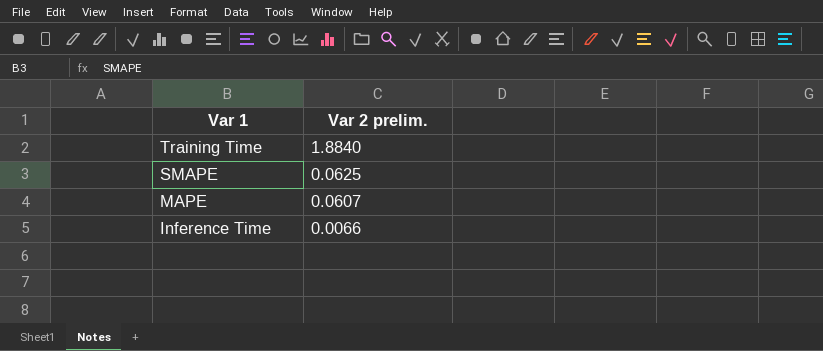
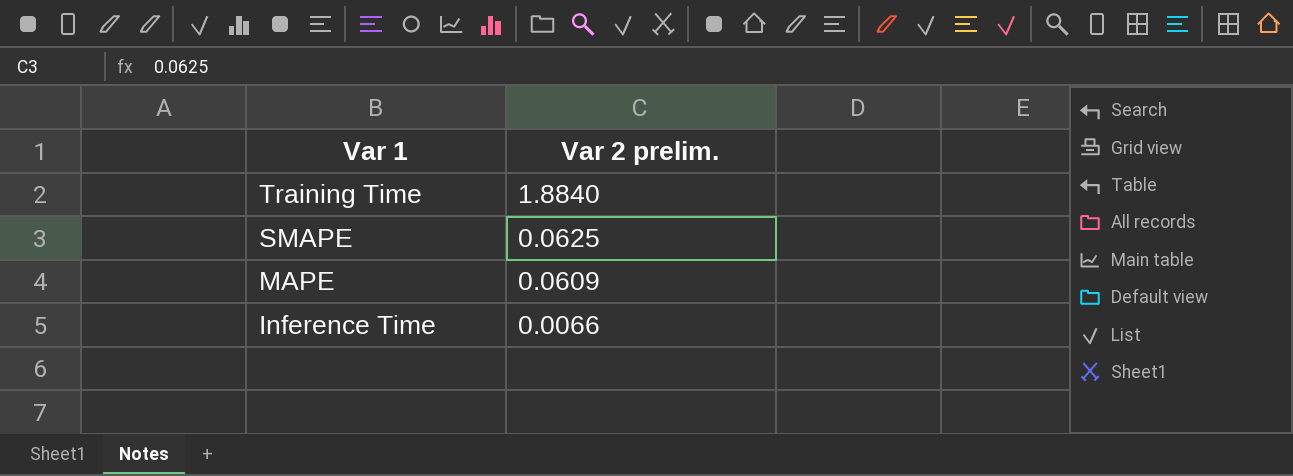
MAPE | Var 2 prelim.: 0.0607 -> 0.0609

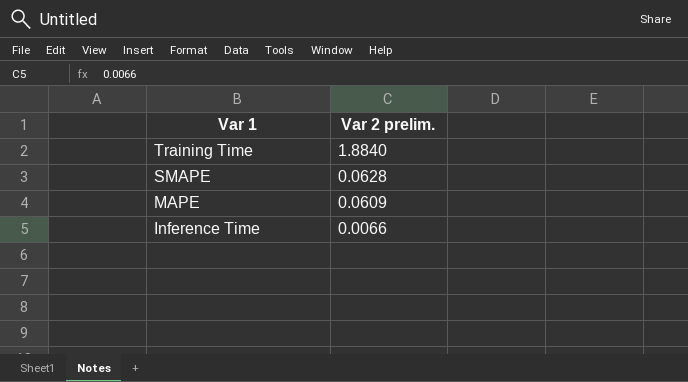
SMAPE | Var 2 prelim.: 0.0625 -> 0.0628

